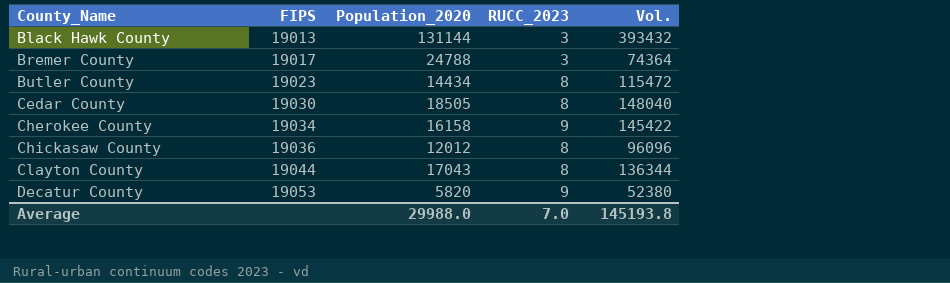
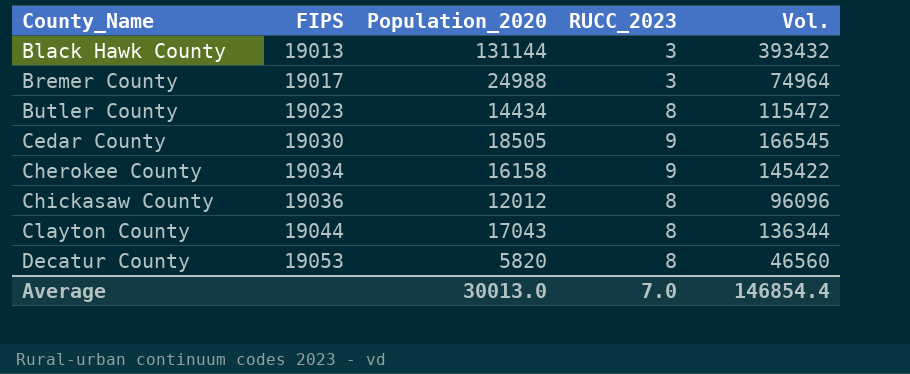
Bremer County | Population_2020: 24788 -> 24988
Bremer County | Vol.: 74364 -> 74964
Cedar County | RUCC_2023: 8 -> 9
Cedar County | Vol.: 148040 -> 166545
Decatur County | RUCC_2023: 9 -> 8
Decatur County | Vol.: 52380 -> 46560
Average | Population_2020: 29988.0 -> 30013.0
Average | Vol.: 145193.8 -> 146854.4

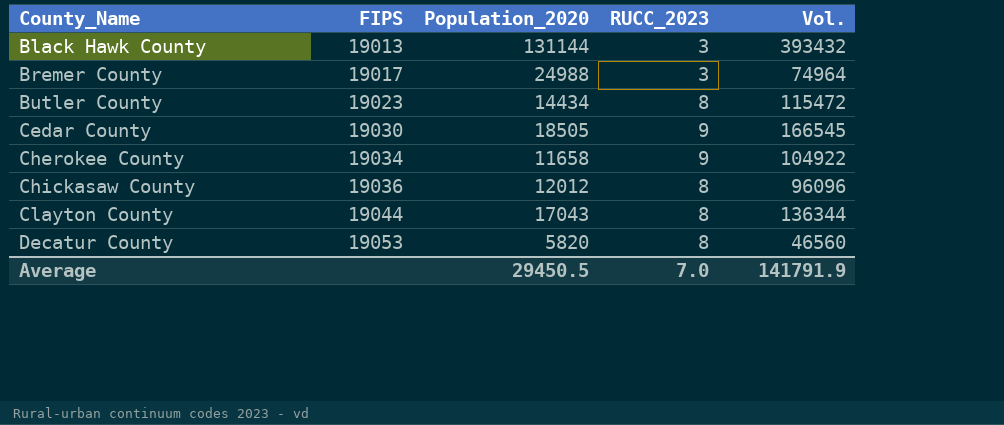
Cherokee County | Population_2020: 16158 -> 11658
Cherokee County | Vol.: 145422 -> 104922
Average | Population_2020: 30013.0 -> 29450.5
Average | Vol.: 146854.4 -> 141791.9

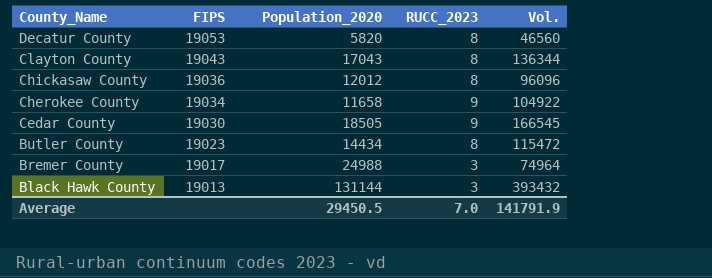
row order: County_Name ascending -> County_Name descending
Clayton County | FIPS: 19044 -> 19043

